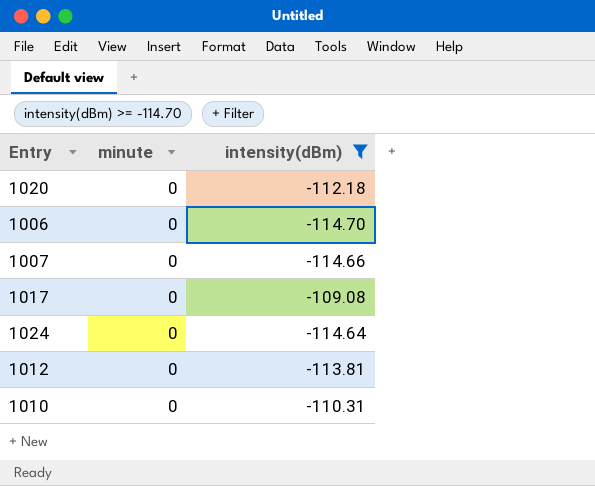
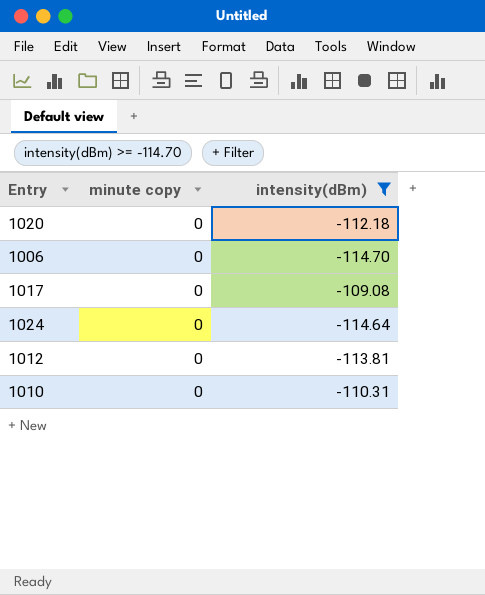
column name: minute -> minute copy
row 1007: 0 | -114.66 -> none

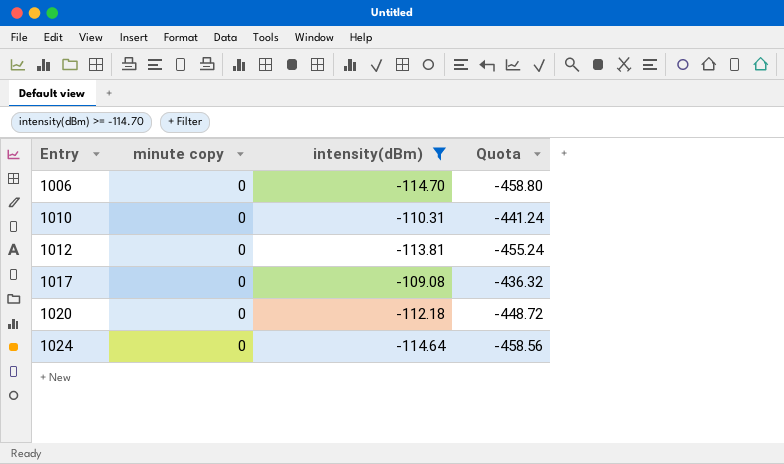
row order: none -> Entry ascending
column Quota | formula: none -> [intensity(dBm)] * 4

